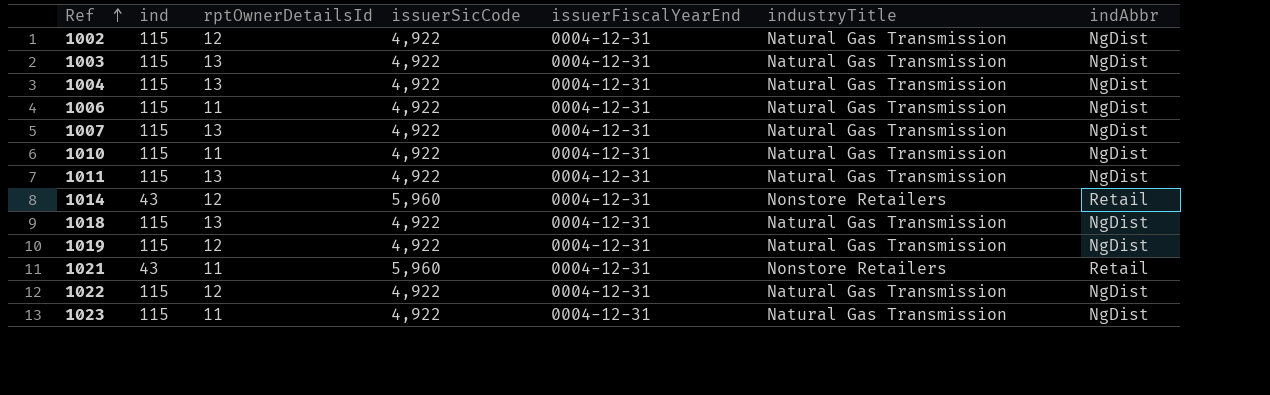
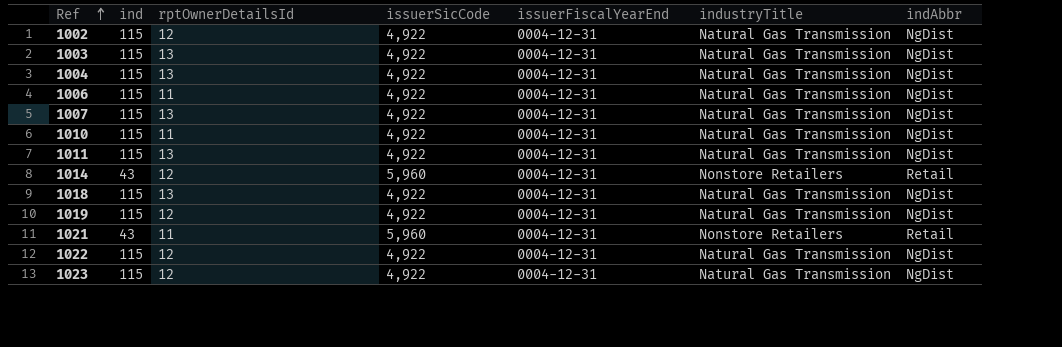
1023 | rptOwnerDetailsId: 11 -> 12

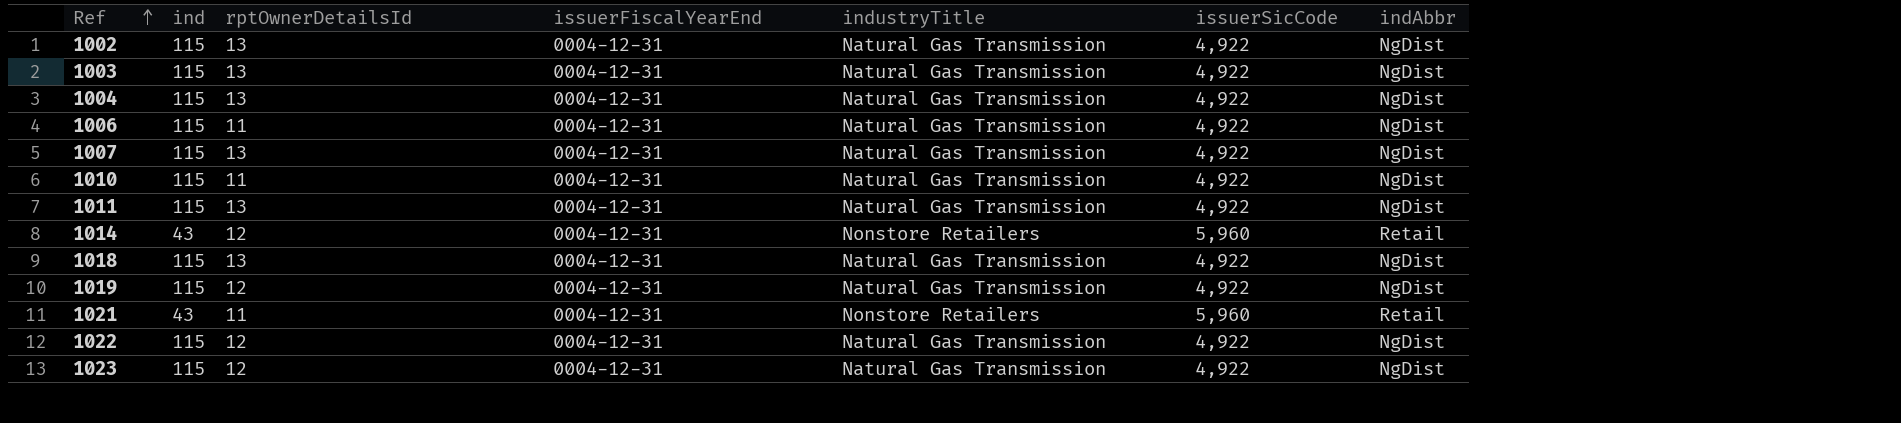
column issuerSicCode | position: 4 -> 6
1002 | rptOwnerDetailsId: 12 -> 13

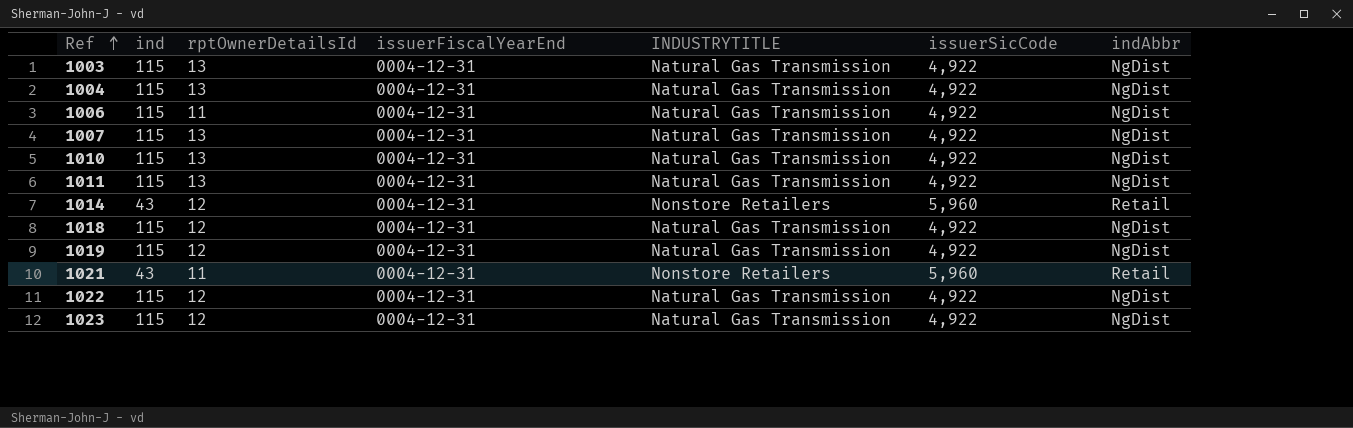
column name: industryTitle -> INDUSTRYTITLE
row 1002: 115 | 13 | 0004-12-31 | Natural Gas Transmission | 4,922 | NgDist -> none
1010 | rptOwnerDetailsId: 11 -> 13
1018 | rptOwnerDetailsId: 13 -> 12

